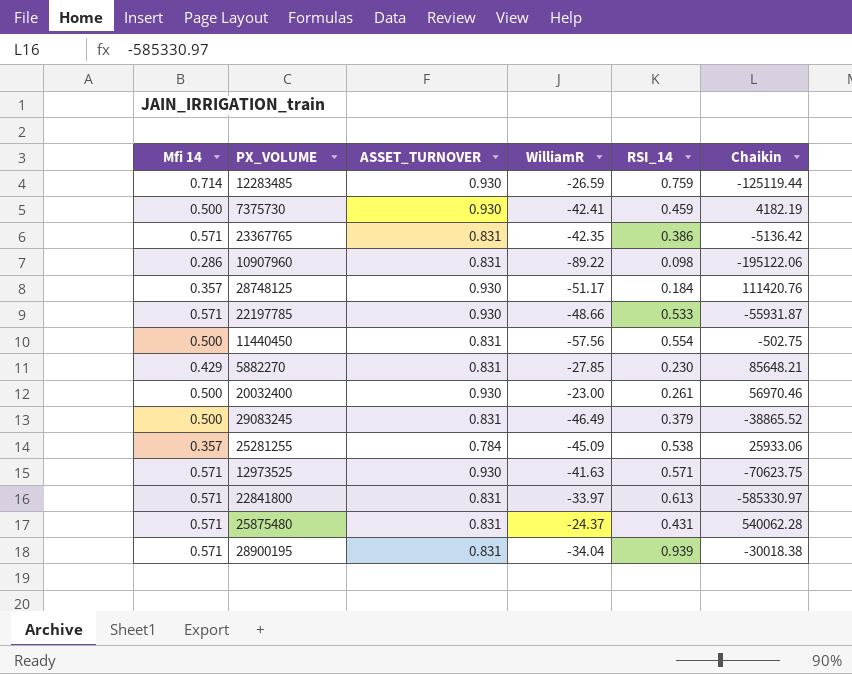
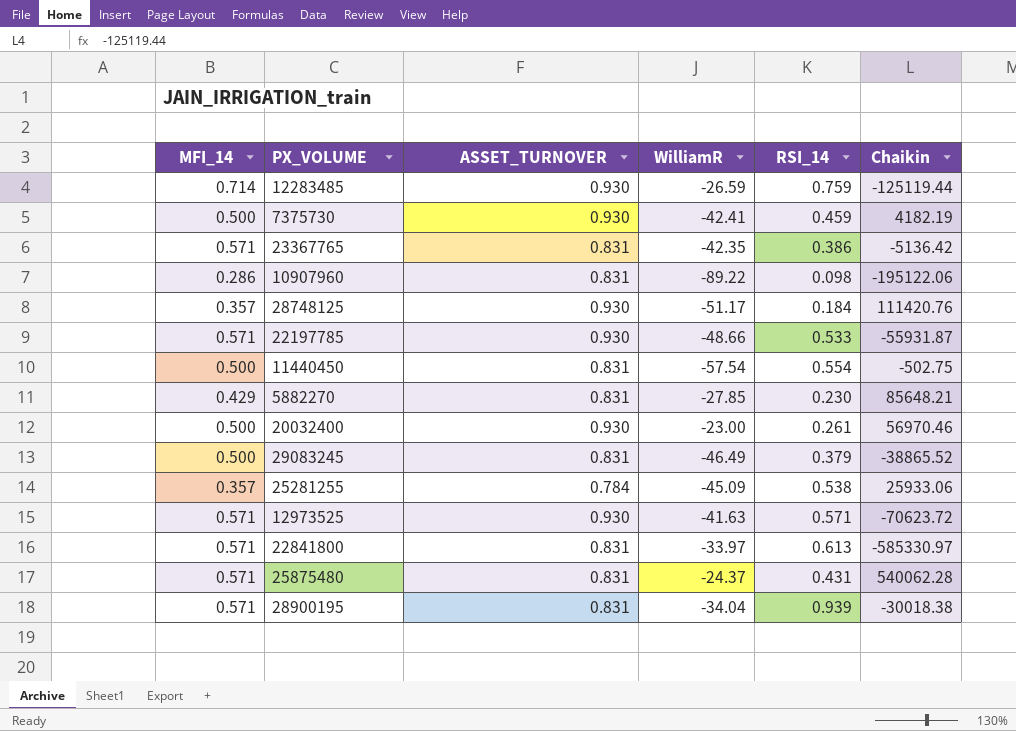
column name: Mfi 14 -> MFI_14
11440450 | WilliamR: -57.56 -> -57.54
12973525 | Chaikin: -70623.75 -> -70623.72

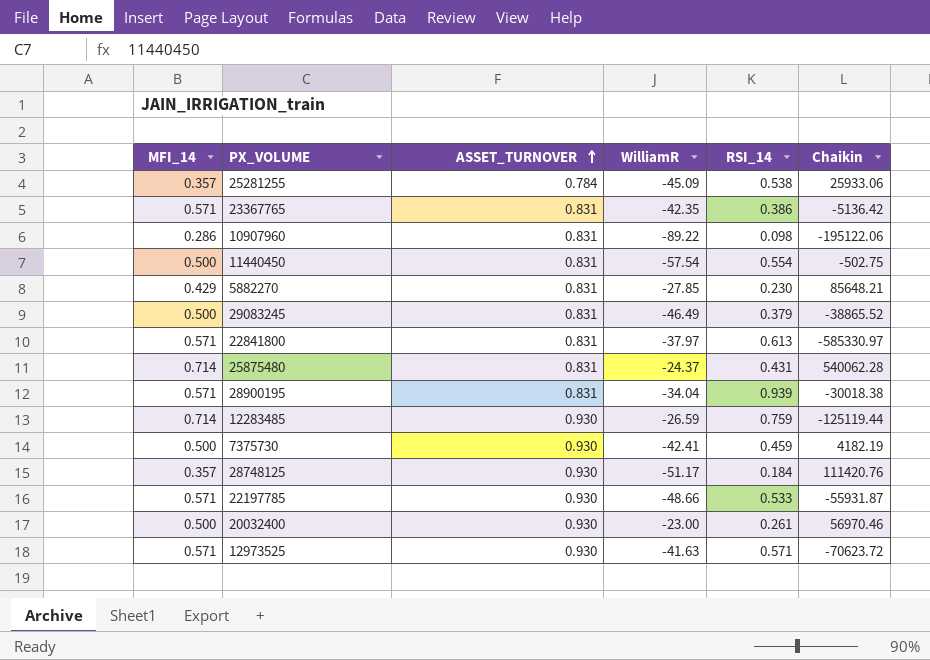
row order: none -> ASSET_TURNOVER ascending
22841800 | WilliamR: -33.97 -> -37.97
25875480 | MFI_14: 0.571 -> 0.714

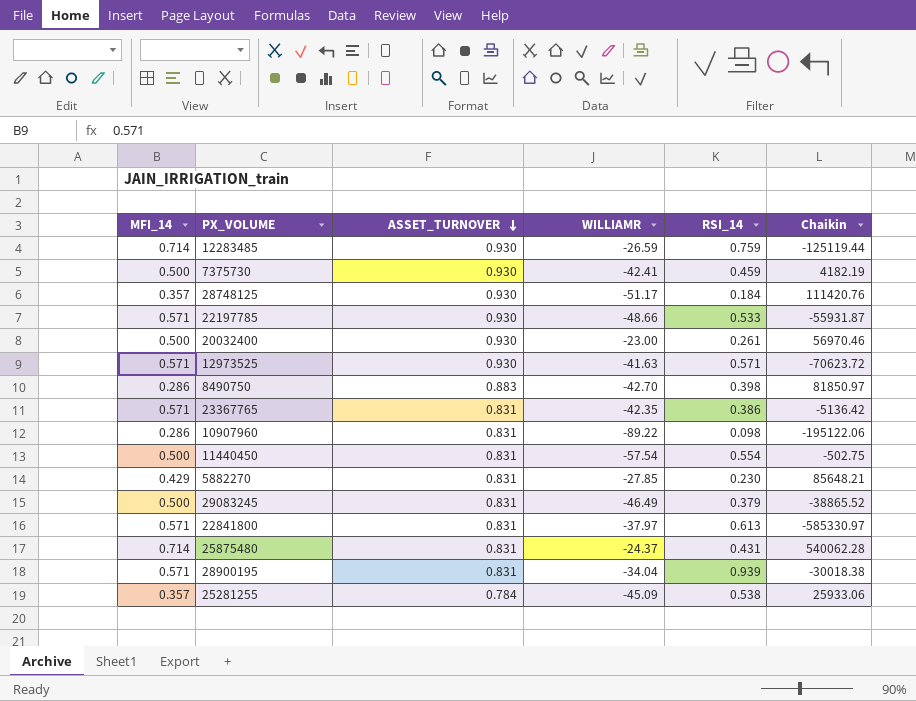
row order: ASSET_TURNOVER ascending -> ASSET_TURNOVER descending
column name: WilliamR -> WILLIAMR
row 8490750: none -> 0.286 | 0.883 | -42.70 | 0.398 | 81850.97

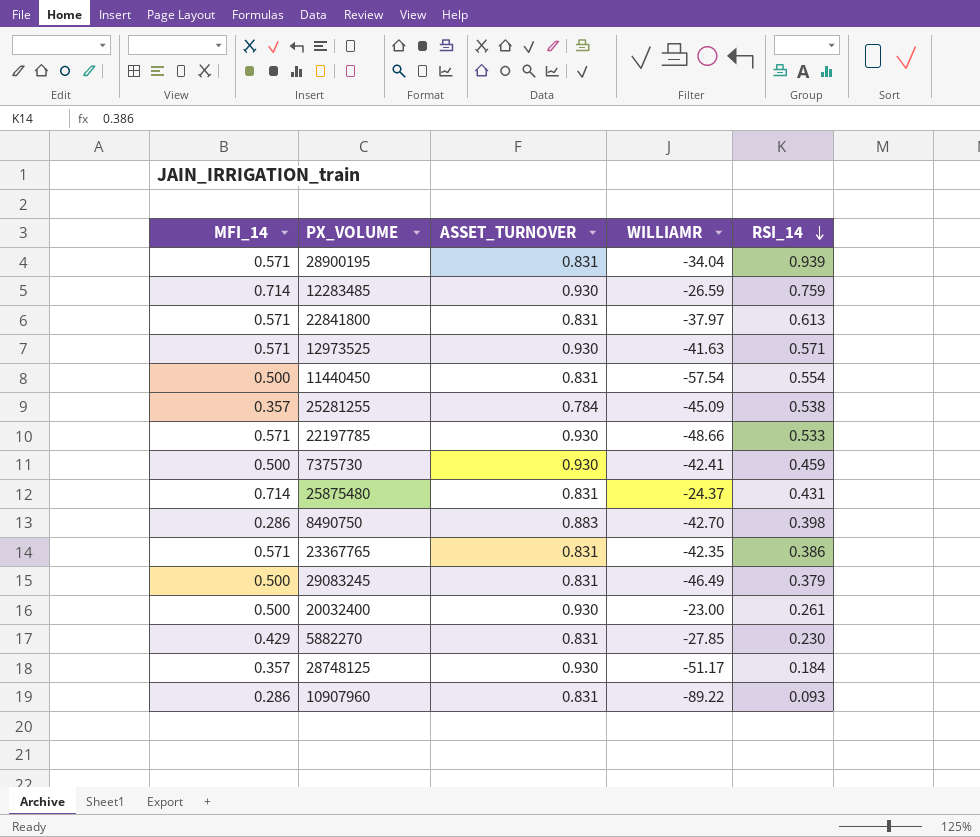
row order: ASSET_TURNOVER descending -> RSI_14 descending
column Chaikin | position: 6 -> none
10907960 | RSI_14: 0.098 -> 0.093

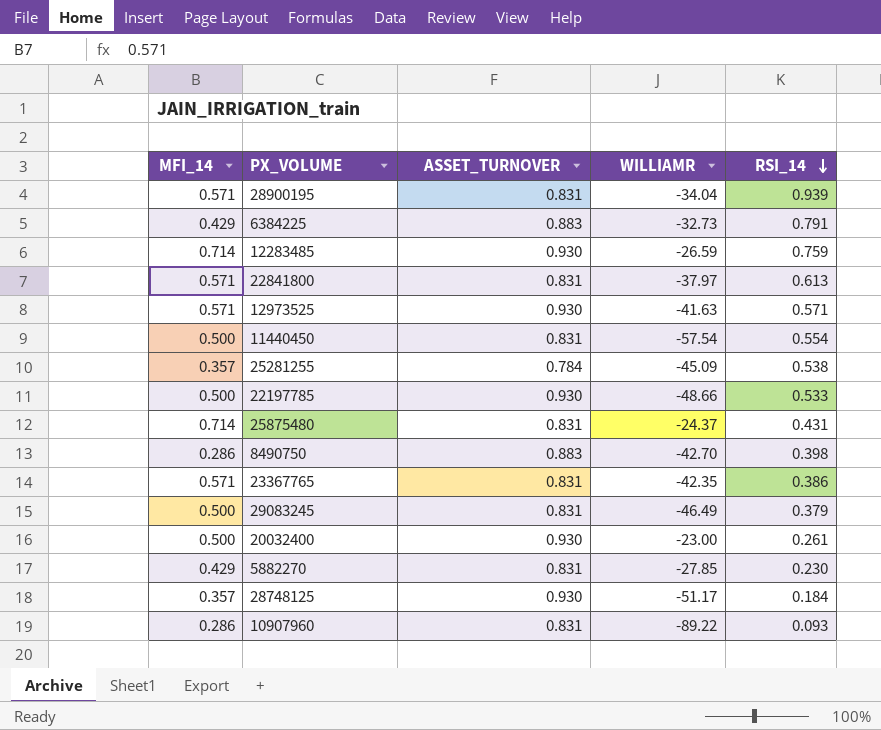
row 7375730: 0.500 | 0.930 | -42.41 | 0.459 -> none
row 6384225: none -> 0.429 | 0.883 | -32.73 | 0.791
22197785 | MFI_14: 0.571 -> 0.500

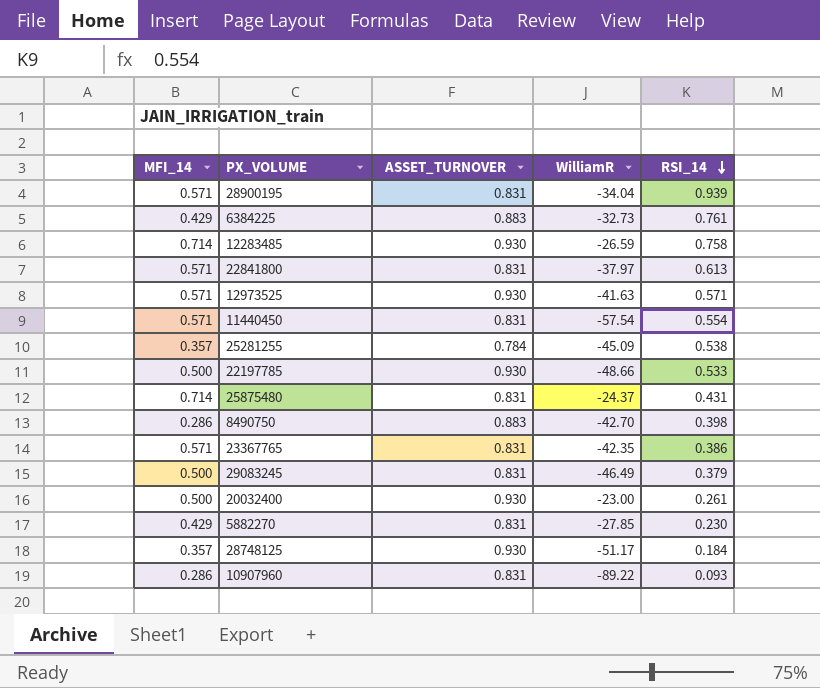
column name: WILLIAMR -> WilliamR
6384225 | RSI_14: 0.791 -> 0.761
12283485 | RSI_14: 0.759 -> 0.758
11440450 | MFI_14: 0.500 -> 0.571

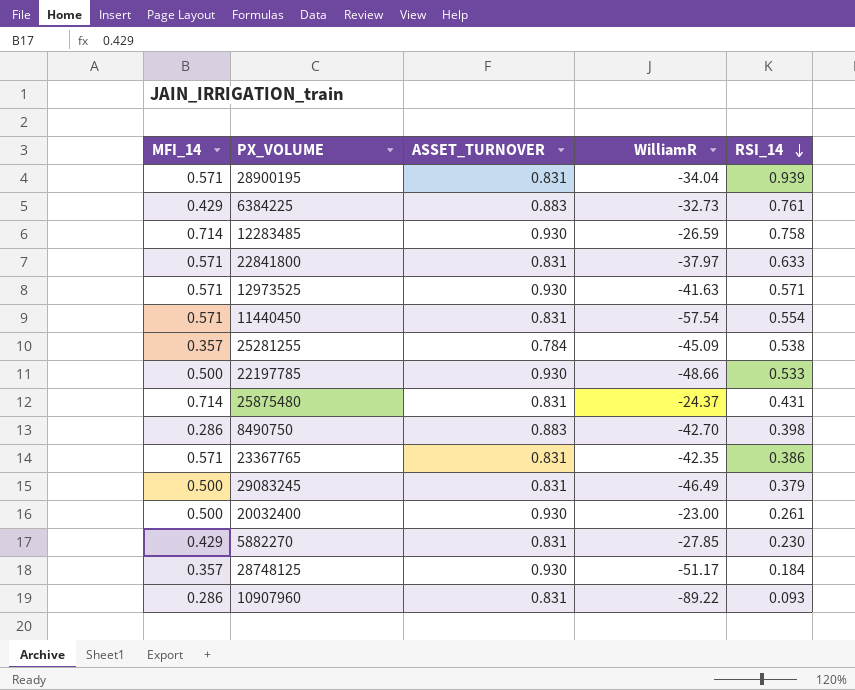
22841800 | RSI_14: 0.613 -> 0.633

